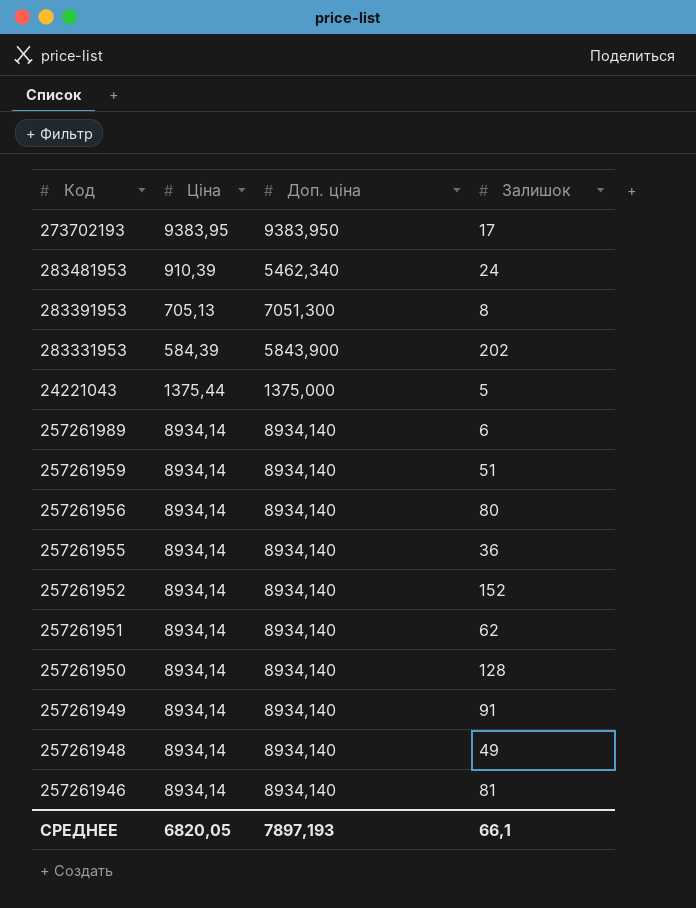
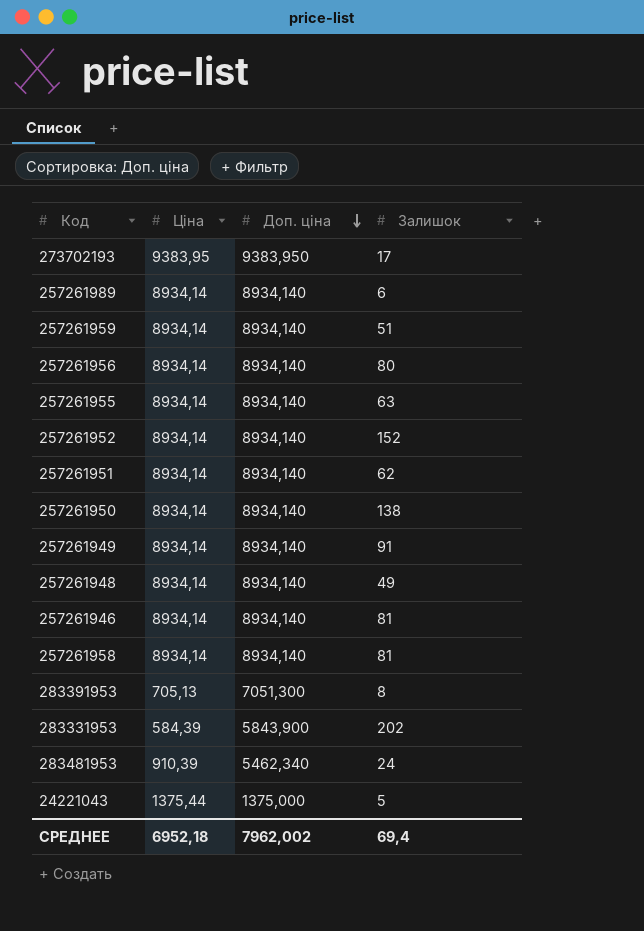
row order: none -> Доп. ціна descending
257261955 | Залишок: 36 -> 63
257261950 | Залишок: 128 -> 138
row 257261958: none -> 8934,14 | 8934,140 | 81
СРЕДНЕЕ | Ціна: 6820,05 -> 6952,18
СРЕДНЕЕ | Доп. ціна: 7897,193 -> 7962,002
СРЕДНЕЕ | Залишок: 66,1 -> 69,4

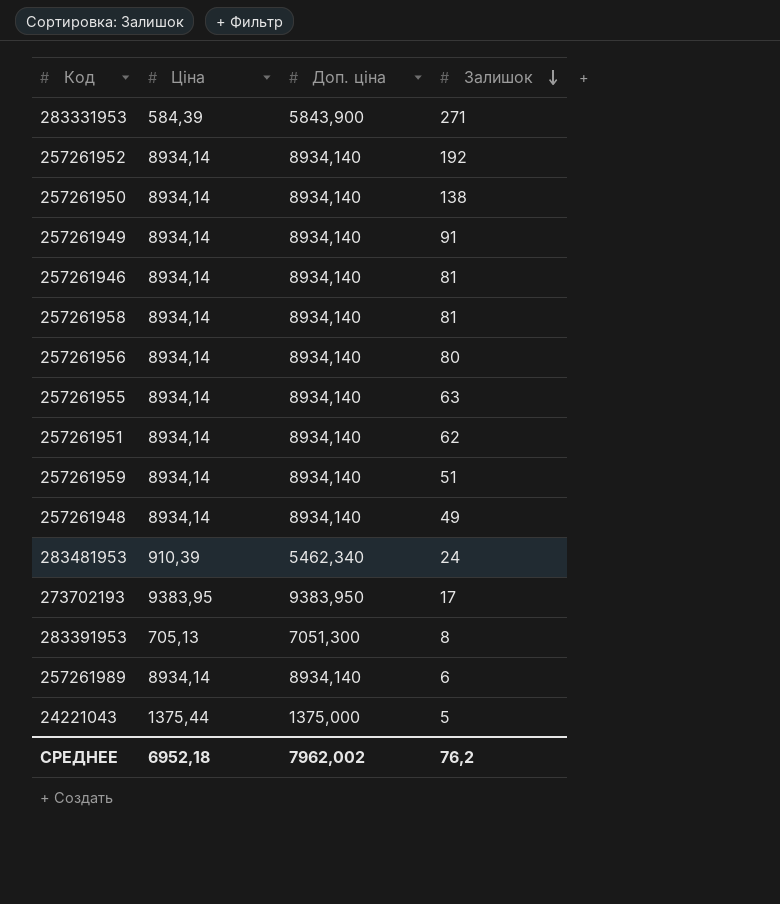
row order: Доп. ціна descending -> Залишок descending
283331953 | Залишок: 202 -> 271
257261952 | Залишок: 152 -> 192
СРЕДНЕЕ | Залишок: 69,4 -> 76,2

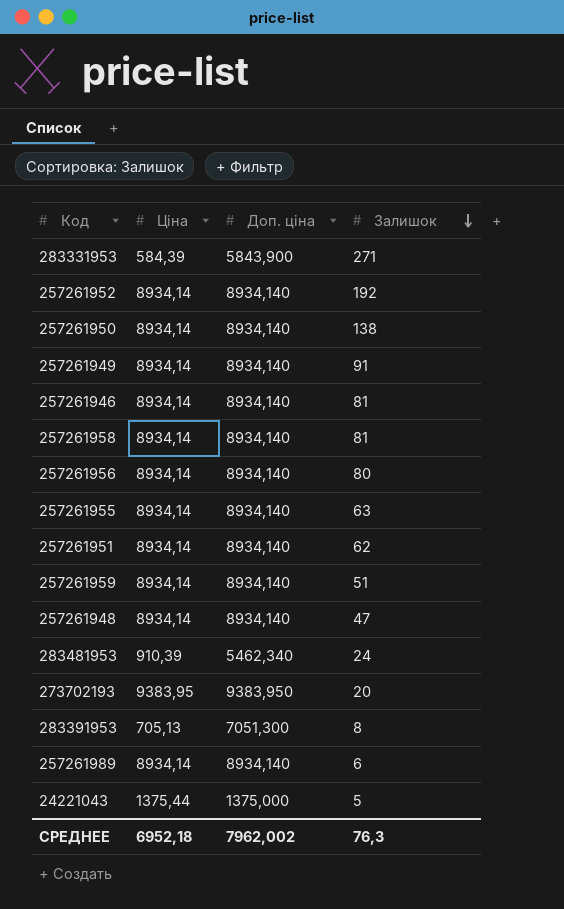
257261948 | Залишок: 49 -> 47
273702193 | Залишок: 17 -> 20
СРЕДНЕЕ | Залишок: 76,2 -> 76,3

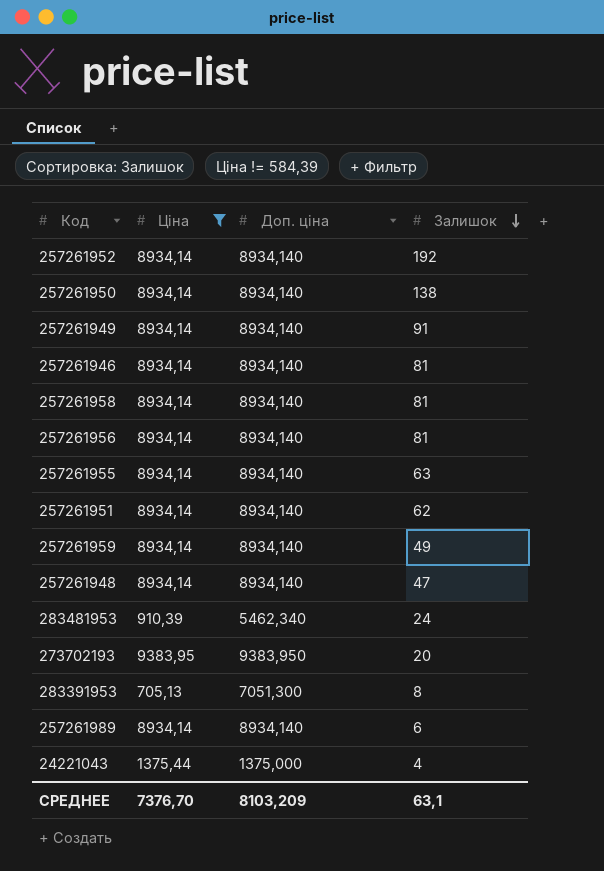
filter: none -> Ціна != 584,39
257261956 | Залишок: 80 -> 81
257261959 | Залишок: 51 -> 49
24221043 | Залишок: 5 -> 4
СРЕДНЕЕ | Ціна: 6952,18 -> 7376,70
СРЕДНЕЕ | Доп. ціна: 7962,002 -> 8103,209
СРЕДНЕЕ | Залишок: 76,3 -> 63,1

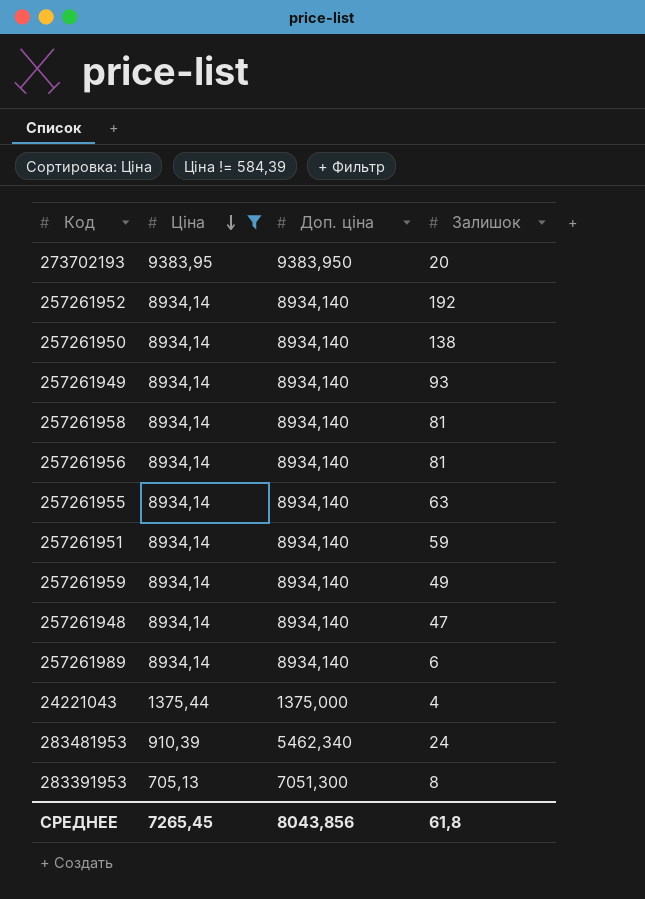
row order: Залишок descending -> Ціна descending
row 257261946: 8934,14 | 8934,140 | 81 -> none
257261949 | Залишок: 91 -> 93
257261951 | Залишок: 62 -> 59
СРЕДНЕЕ | Ціна: 7376,70 -> 7265,45
СРЕДНЕЕ | Доп. ціна: 8103,209 -> 8043,856
СРЕДНЕЕ | Залишок: 63,1 -> 61,8

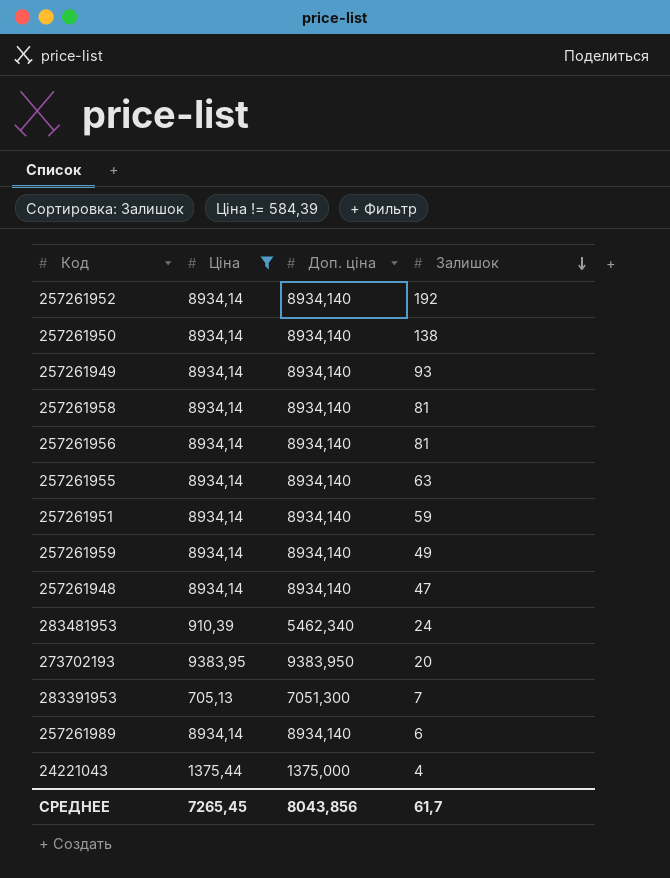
row order: Ціна descending -> Залишок descending
283391953 | Залишок: 8 -> 7
СРЕДНЕЕ | Залишок: 61,8 -> 61,7

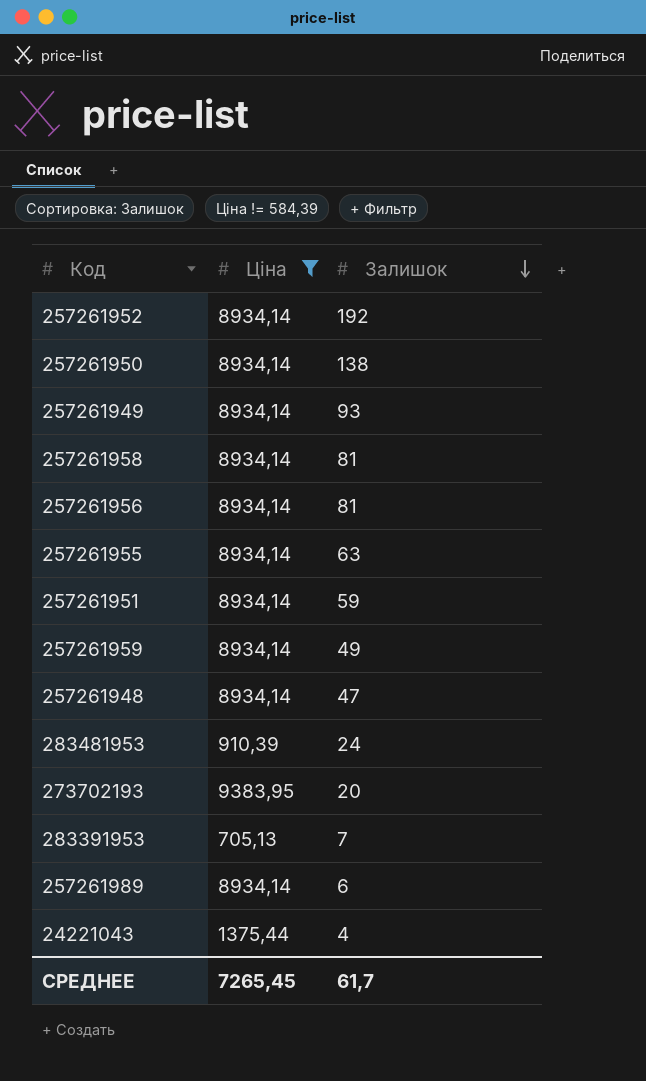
column Доп. ціна | position: 3 -> none

